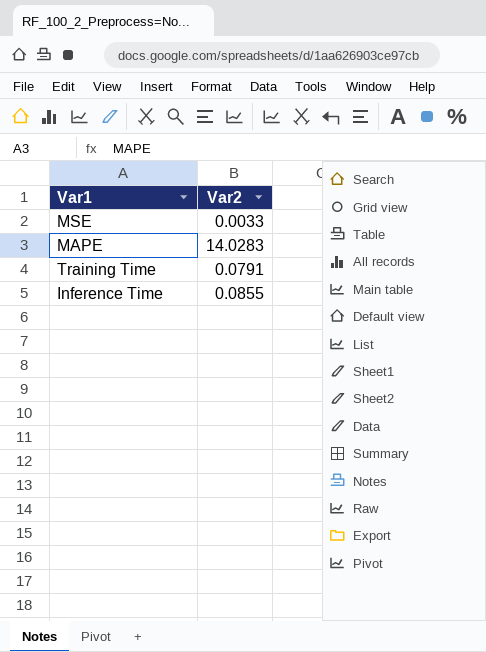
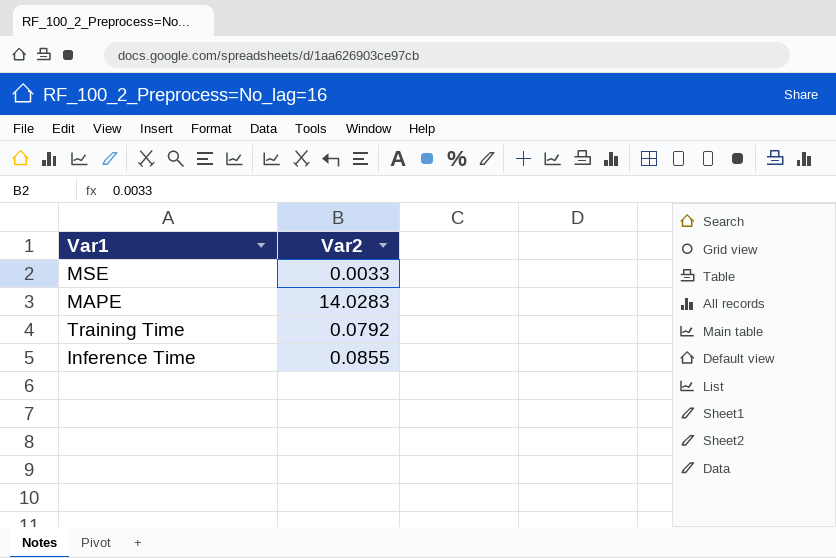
Training Time | Var2: 0.0791 -> 0.0792

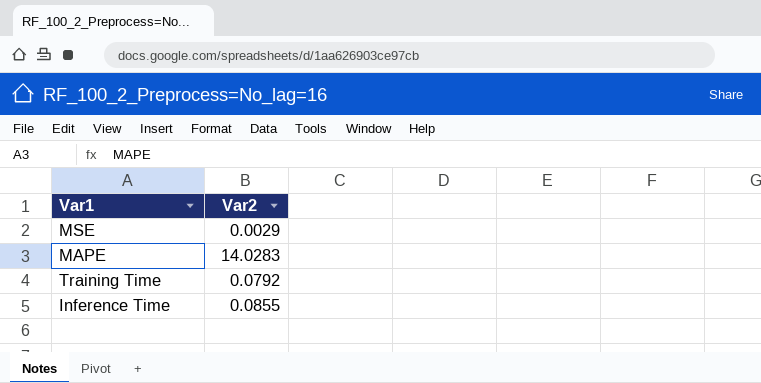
MSE | Var2: 0.0033 -> 0.0029

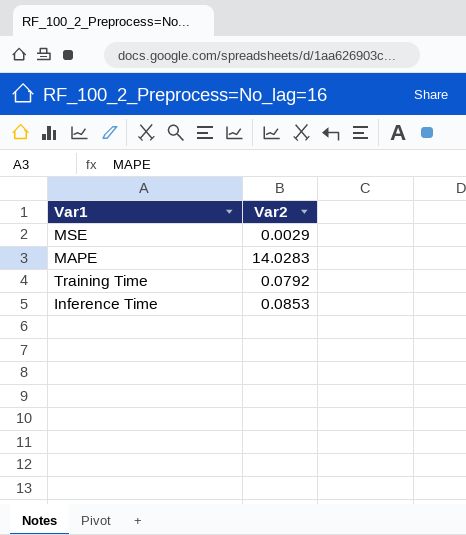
Inference Time | Var2: 0.0855 -> 0.0853

